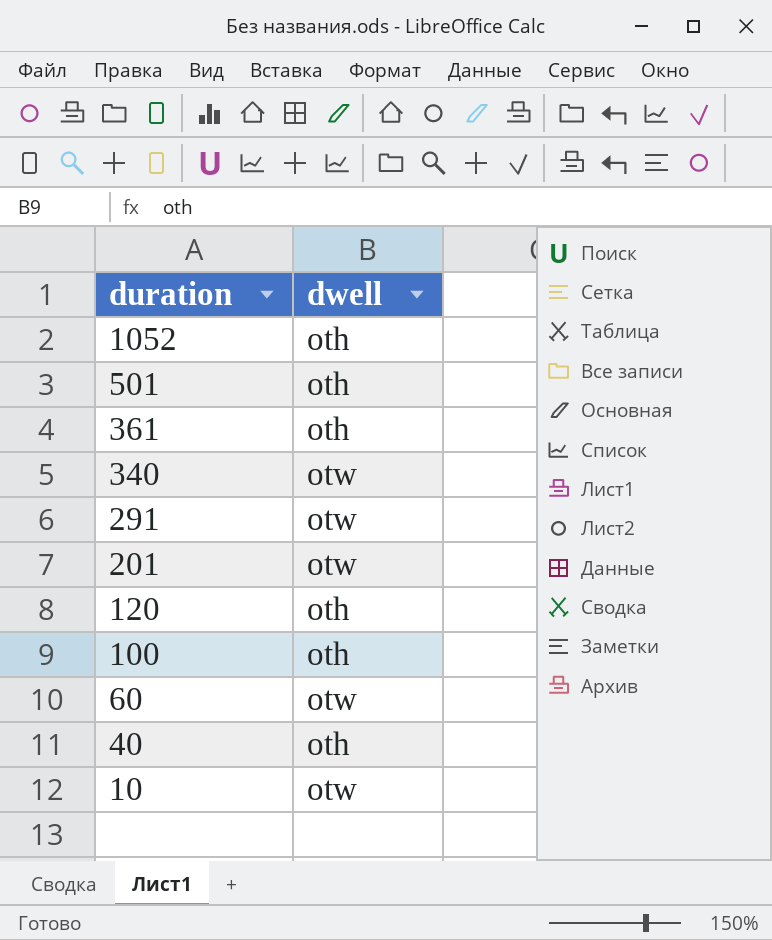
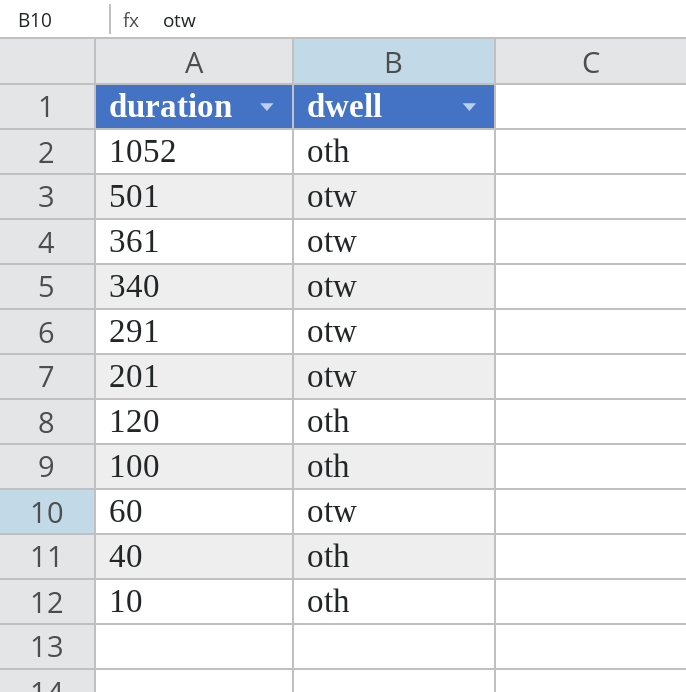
501 | dwell: oth -> otw
361 | dwell: oth -> otw
10 | dwell: otw -> oth

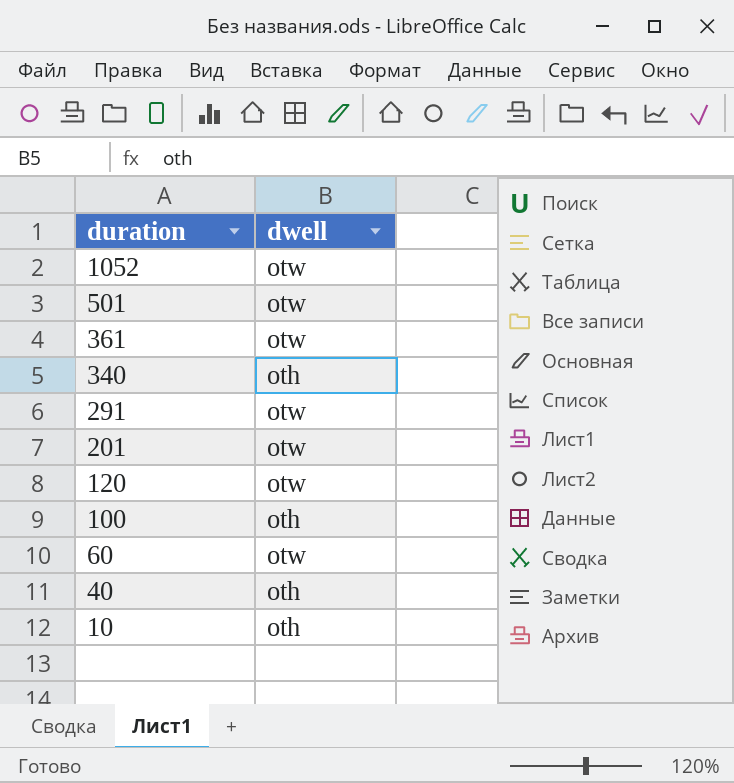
1052 | dwell: oth -> otw
340 | dwell: otw -> oth
120 | dwell: oth -> otw

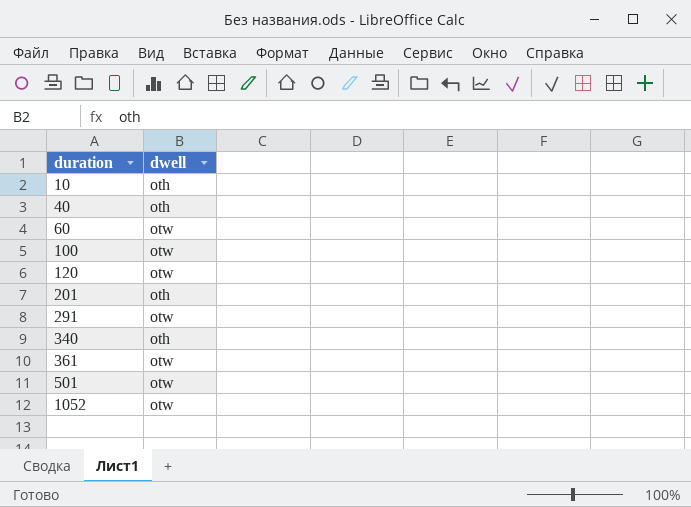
row order: duration descending -> duration ascending
100 | dwell: oth -> otw
201 | dwell: otw -> oth

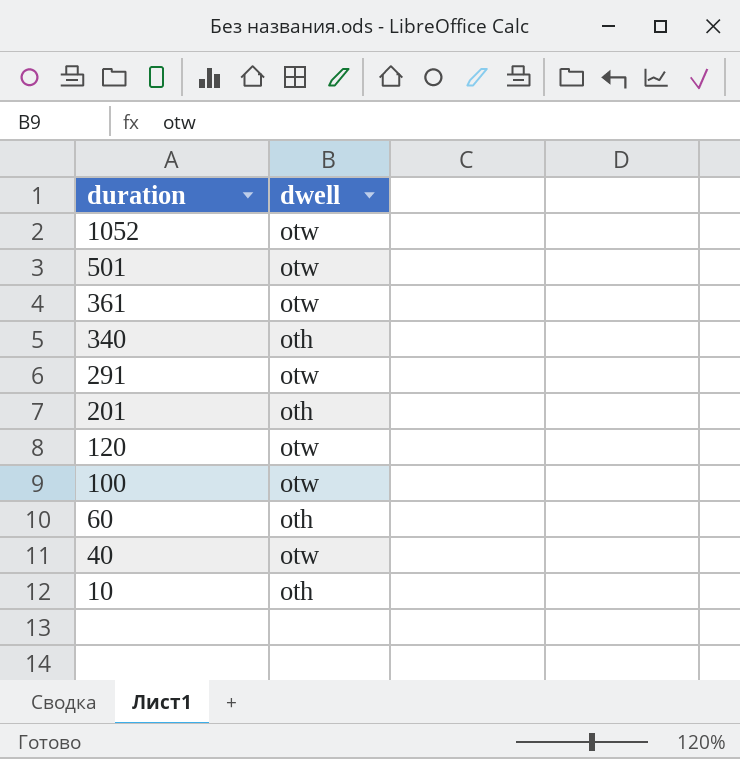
row order: duration ascending -> duration descending
60 | dwell: otw -> oth
40 | dwell: oth -> otw

